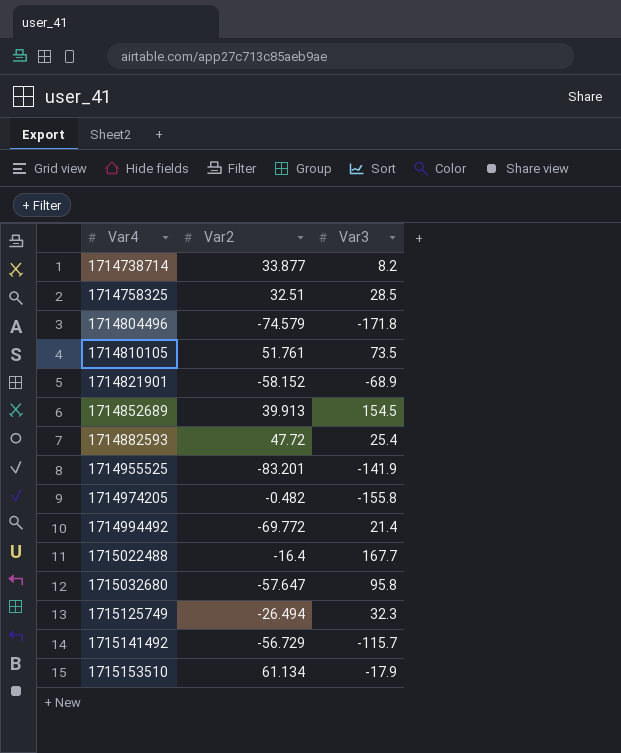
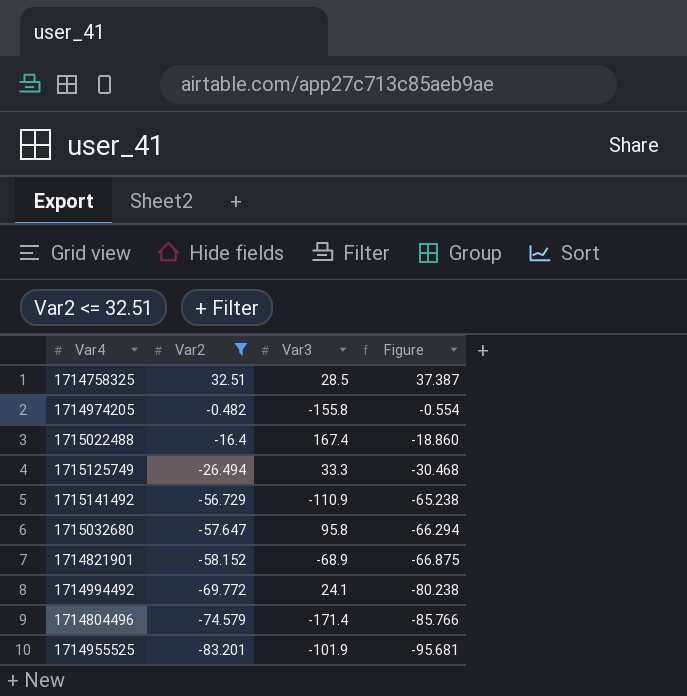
filter: none -> Var2 <= 32.51
row order: Var4 ascending -> Var2 descending
column Figure | formula: none -> [Var2] * 1.15
1715022488 | Var3: 167.7 -> 167.4
1715125749 | Var3: 32.3 -> 33.3
1715141492 | Var3: -115.7 -> -110.9
1714994492 | Var3: 21.4 -> 24.1
1714804496 | Var3: -171.8 -> -171.4
1714955525 | Var3: -141.9 -> -101.9

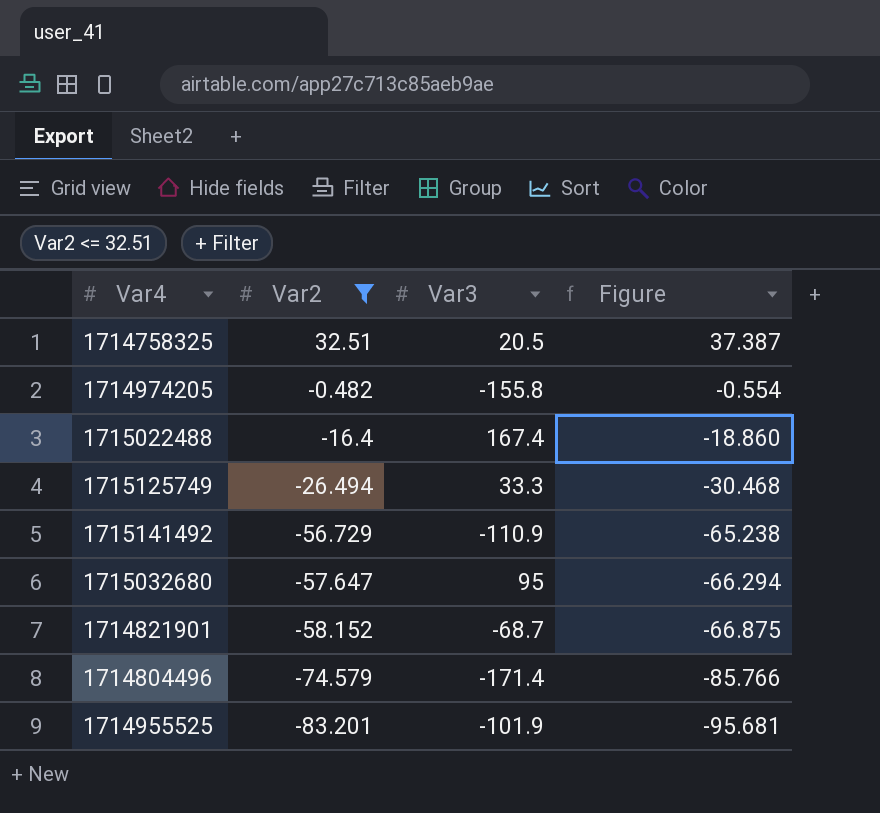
row 1714994492: -69.772 | 24.1 | -80.238 -> none
1714758325 | Var3: 28.5 -> 20.5
1715032680 | Var3: 95.8 -> 95
1714821901 | Var3: -68.9 -> -68.7

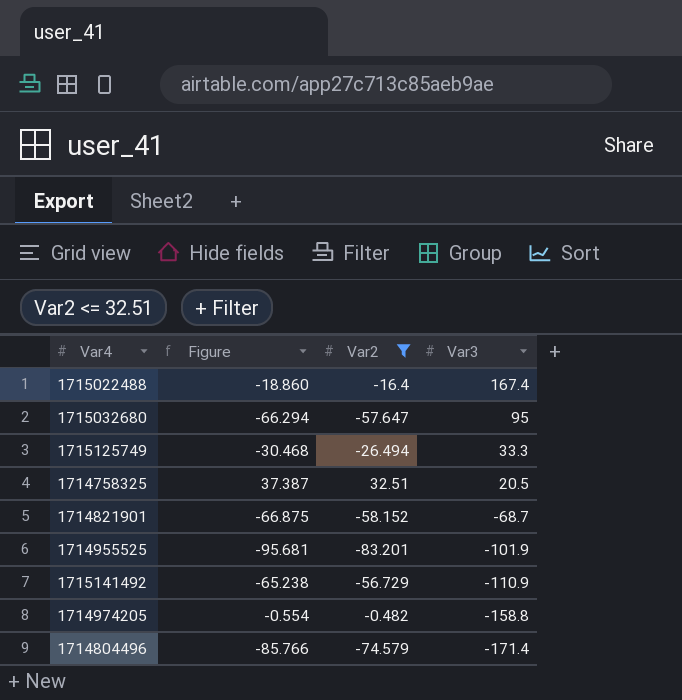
row order: Var2 descending -> Var3 descending
column Figure | position: 4 -> 2
1714974205 | Var3: -155.8 -> -158.8

